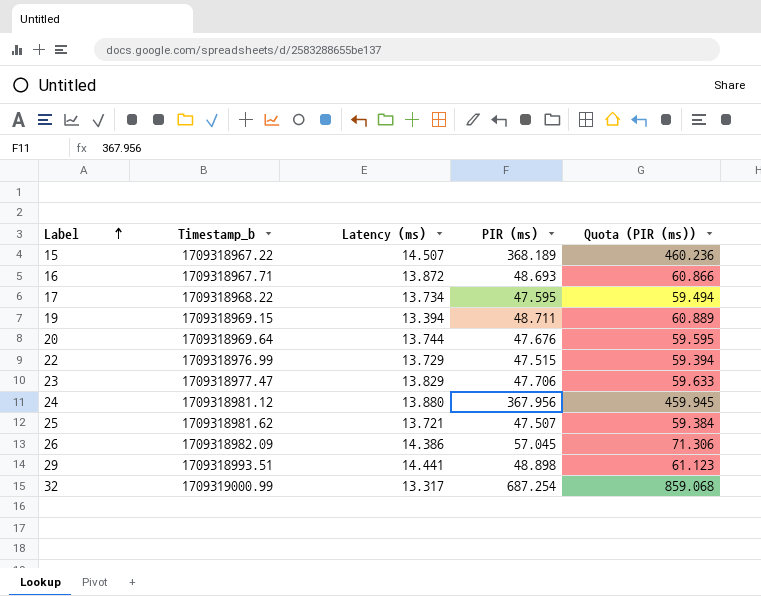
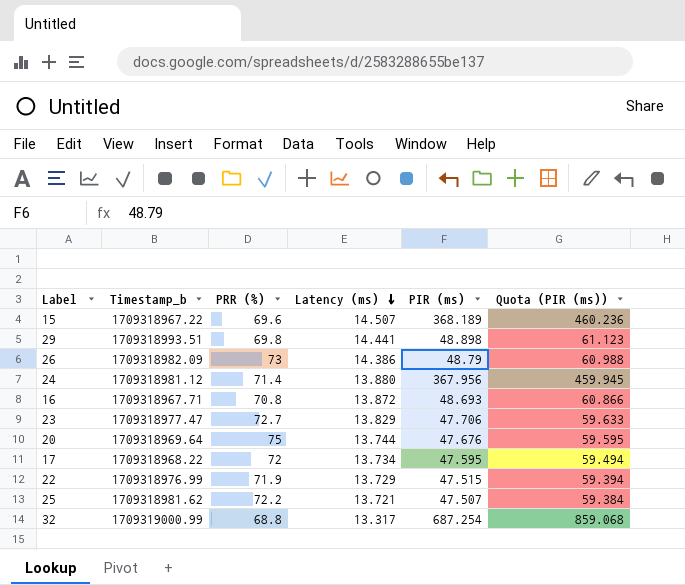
row order: Label ascending -> Latency (ms) descending
column PRR (%) | position: none -> 3
row 19: 1709318969.15 | 13.394 | 48.711 | 60.889 -> none
26 | PIR (ms): 57.045 -> 48.79
26 | Quota (PIR (ms)): 71.306 -> 60.988

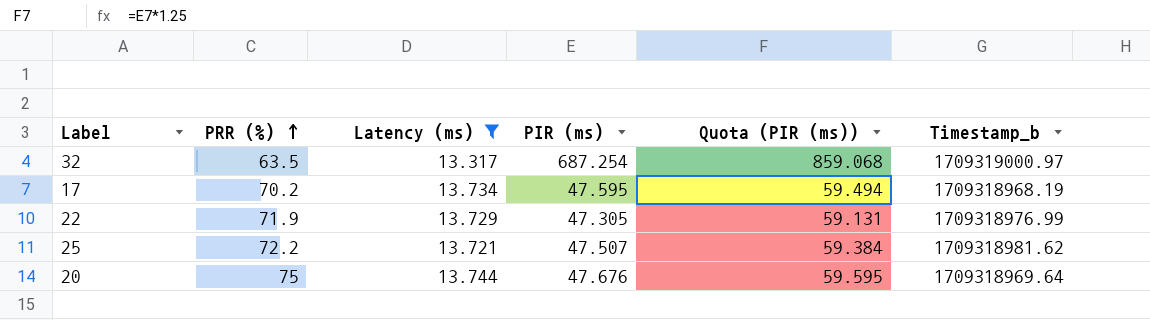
filter: none -> Latency (ms) <= 13.744
row order: Latency (ms) descending -> PRR (%) ascending
column Timestamp_b | position: 2 -> 6
32 | PRR (%): 68.8 -> 63.5
32 | Timestamp_b: 1709319000.99 -> 1709319000.97
17 | PRR (%): 72 -> 70.2
17 | Timestamp_b: 1709318968.22 -> 1709318968.19
22 | PIR (ms): 47.515 -> 47.305
22 | Quota (PIR (ms)): 59.394 -> 59.131

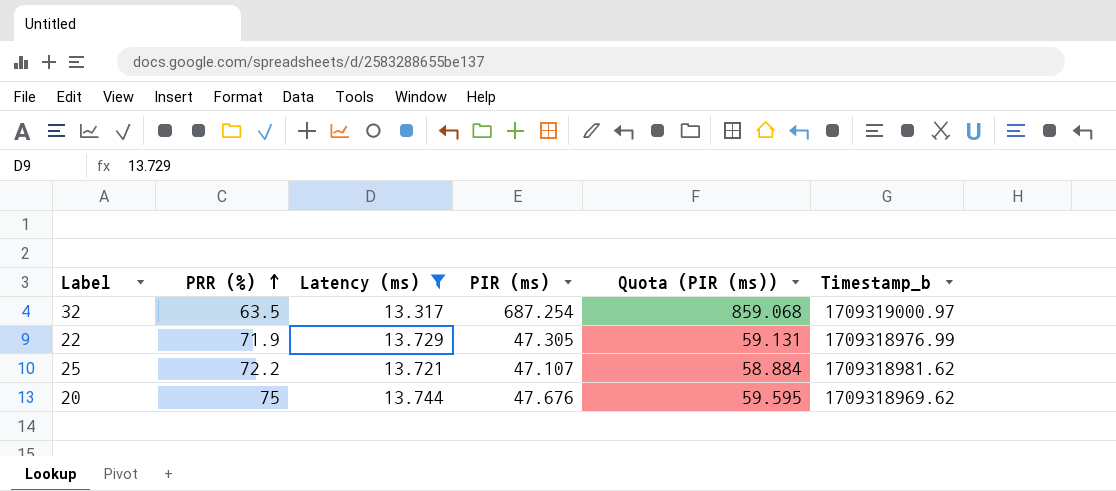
row 17: 70.2 | 13.734 | 47.595 | 59.494 | 1709318968.19 -> none
25 | PIR (ms): 47.507 -> 47.107
25 | Quota (PIR (ms)): 59.384 -> 58.884
20 | Timestamp_b: 1709318969.64 -> 1709318969.62

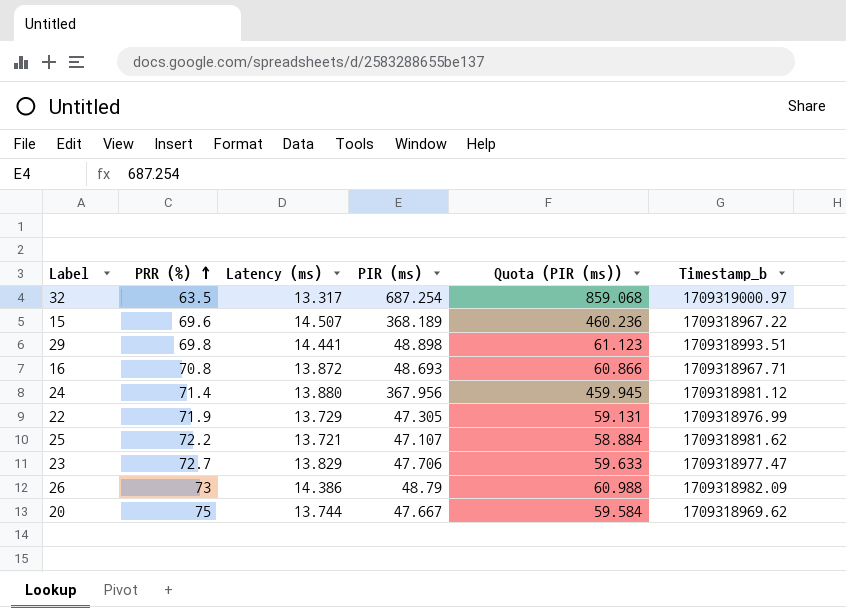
filter: Latency (ms) <= 13.744 -> none
20 | PIR (ms): 47.676 -> 47.667
20 | Quota (PIR (ms)): 59.595 -> 59.584

